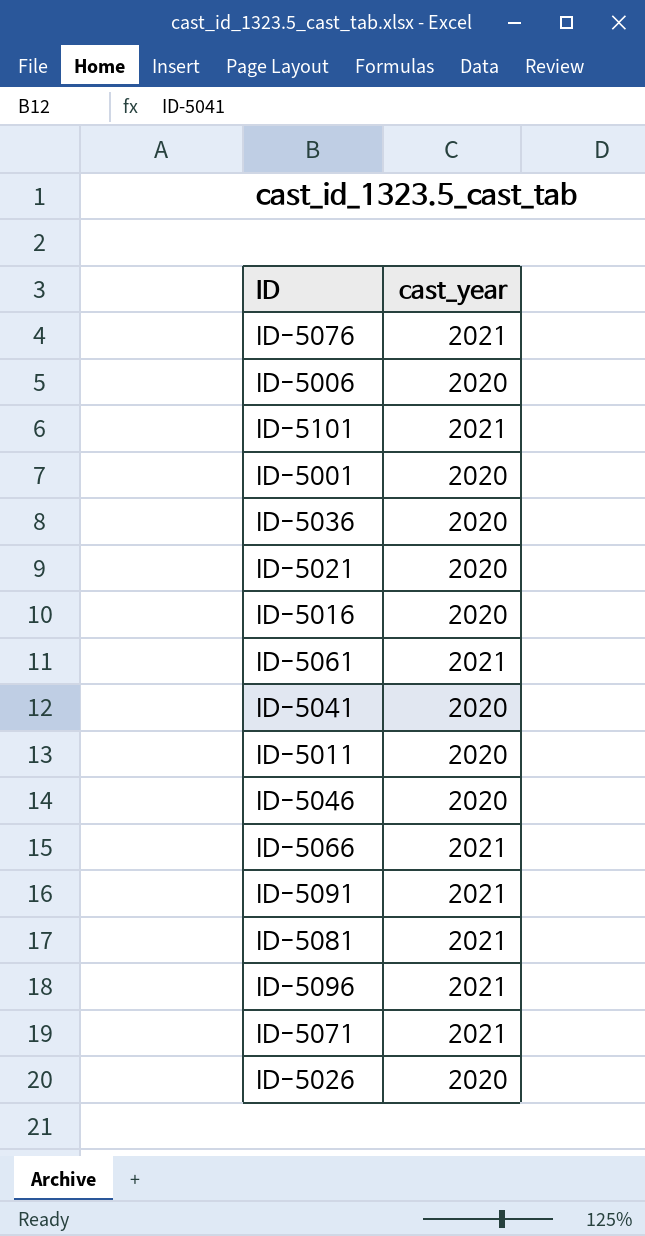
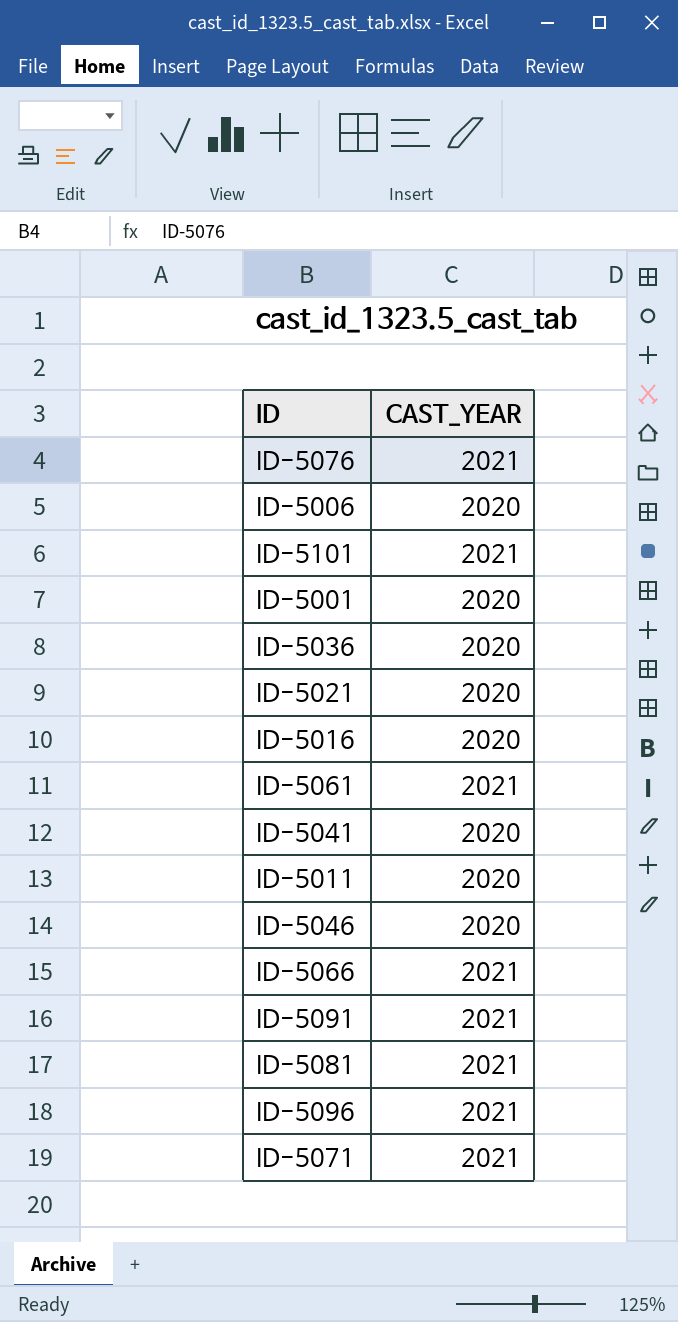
column name: cast_year -> CAST_YEAR
row ID-5026: 2020 -> none

